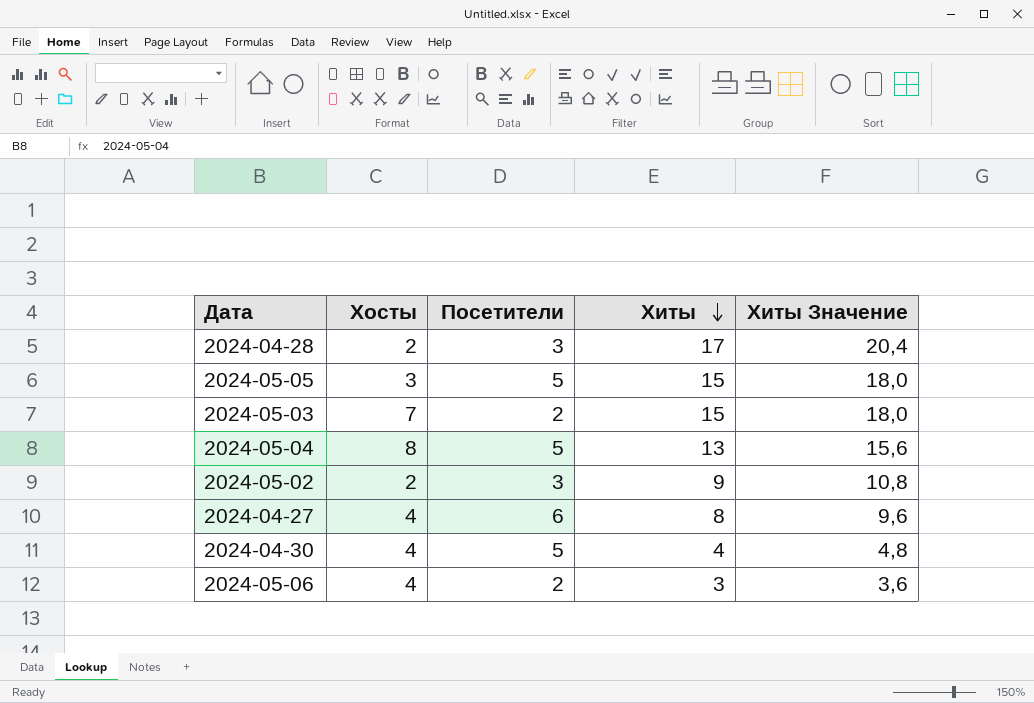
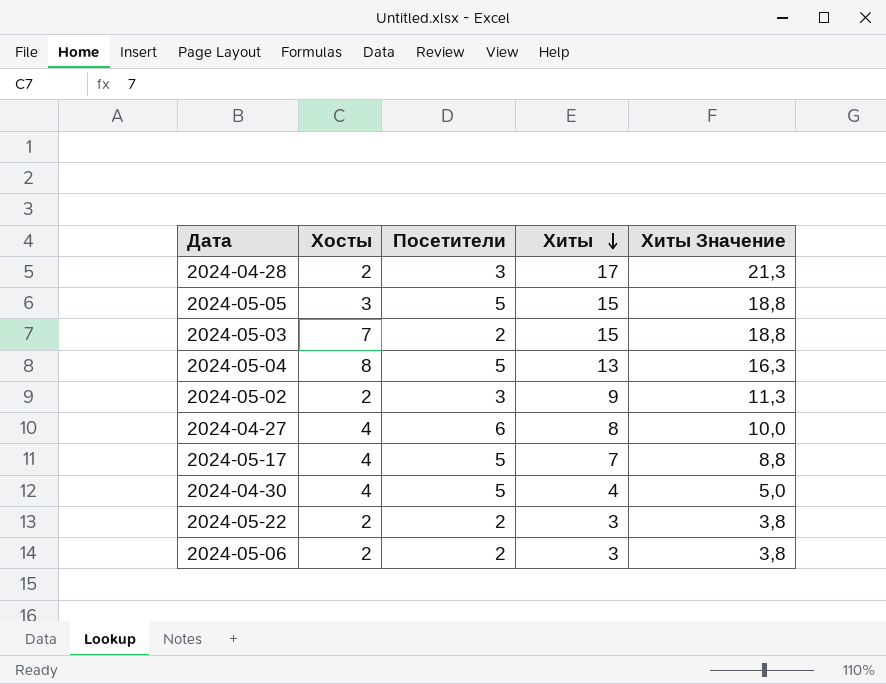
column Хиты Значение | formula: [Хиты] * 1,2 -> [Хиты] * 1,25
row 2024-05-17: none -> 4 | 5 | 7 | 8,8
row 2024-05-22: none -> 2 | 2 | 3 | 3,8
2024-05-06 | Хосты: 4 -> 2

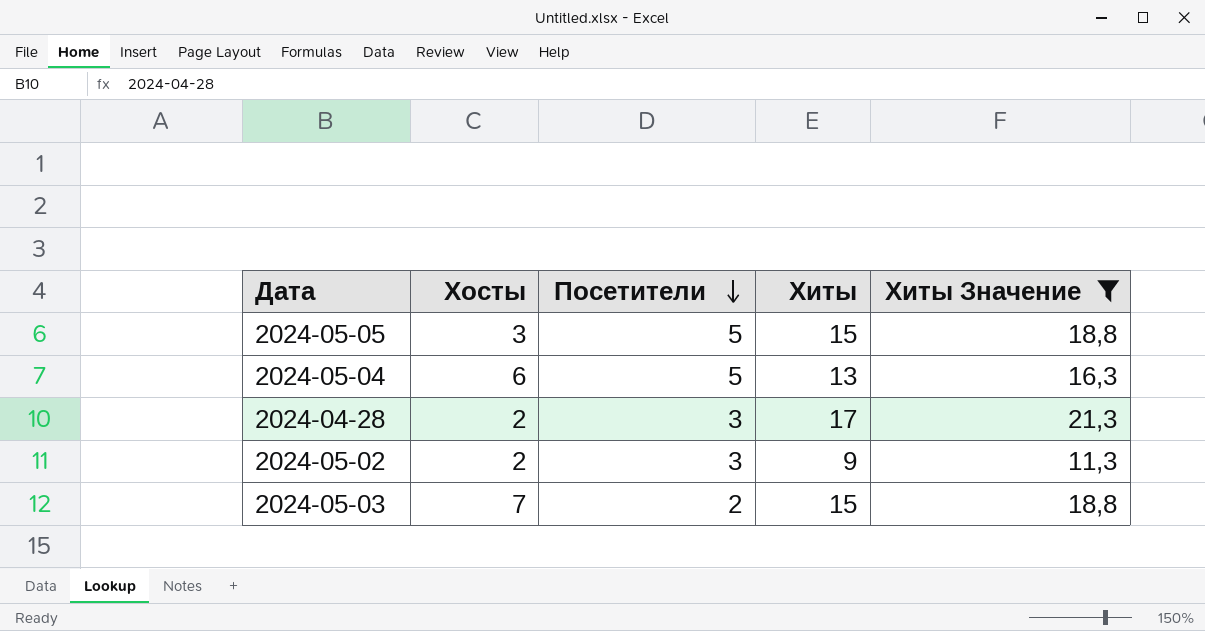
filter: none -> Хиты Значение >= 11,3
row order: Хиты descending -> Посетители descending
2024-05-04 | Хосты: 8 -> 6

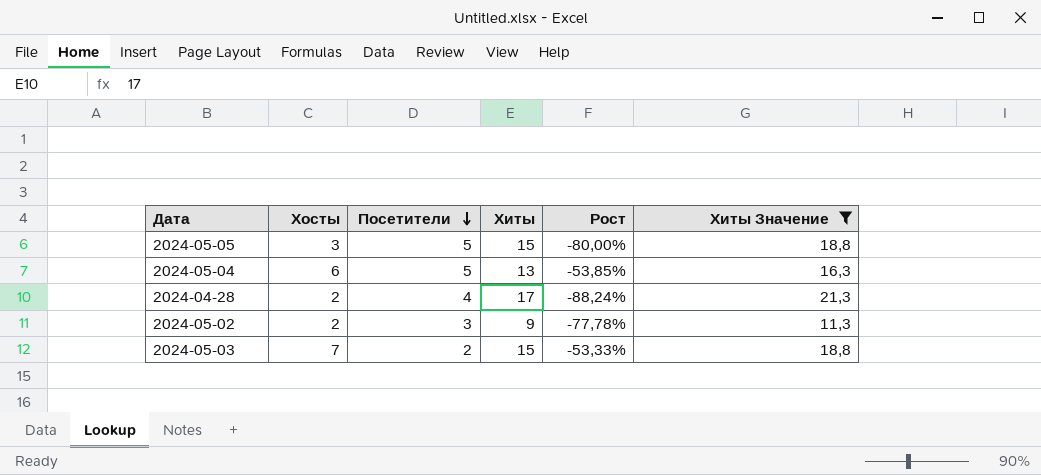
column Рост | formula: none -> ([Хосты] - [Хиты]) / [Хиты]
2024-04-28 | Посетители: 3 -> 4

